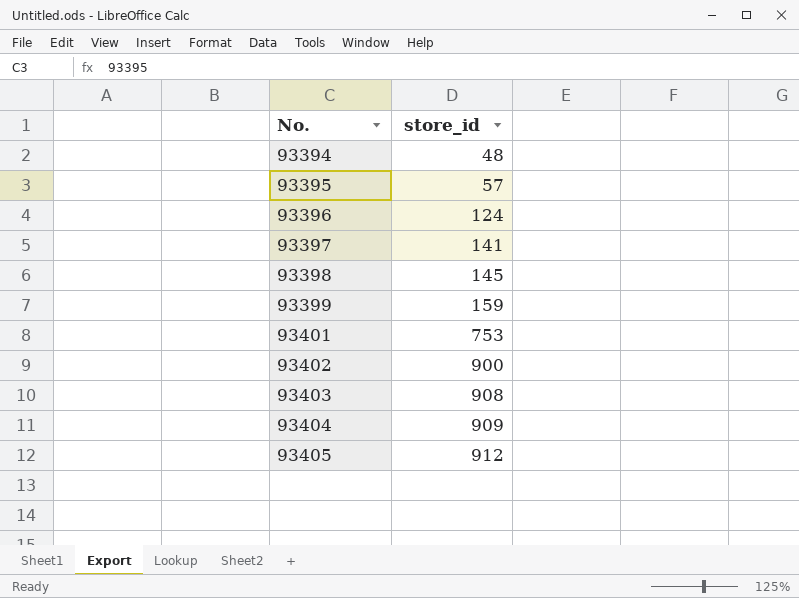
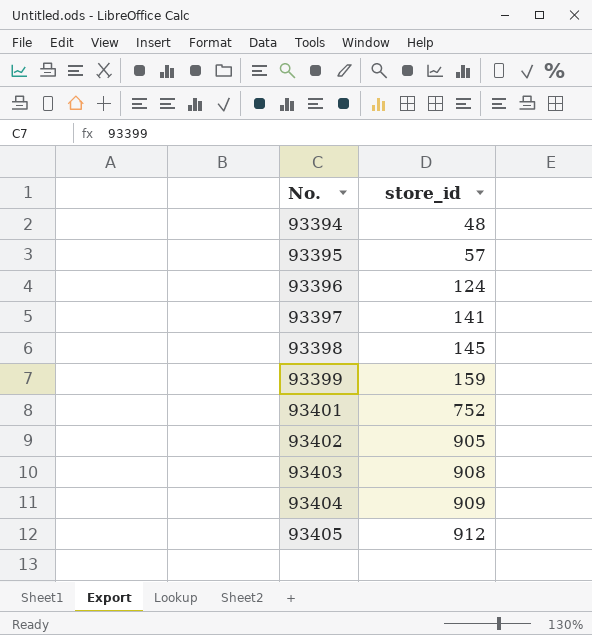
93401 | store_id: 753 -> 752
93402 | store_id: 900 -> 905

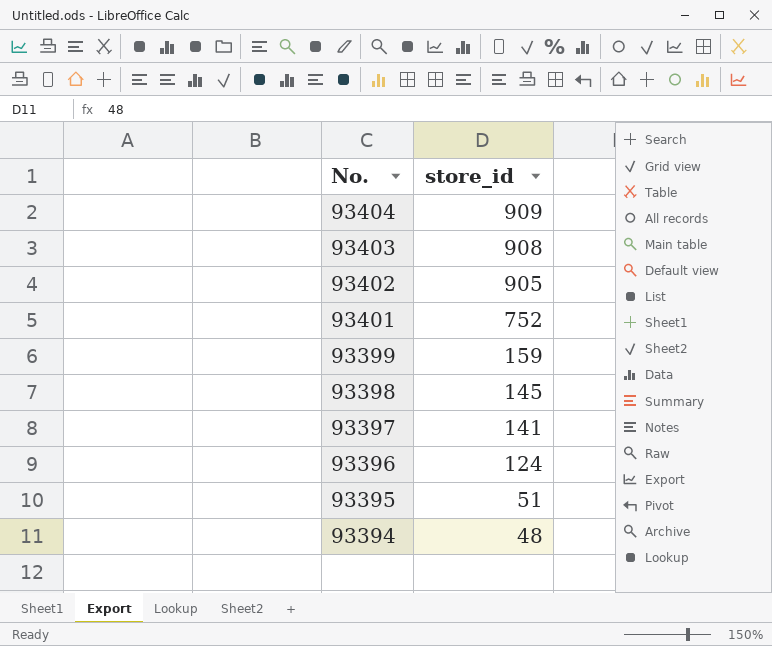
row order: No. ascending -> No. descending
row 93405: 912 -> none
93395 | store_id: 57 -> 51

